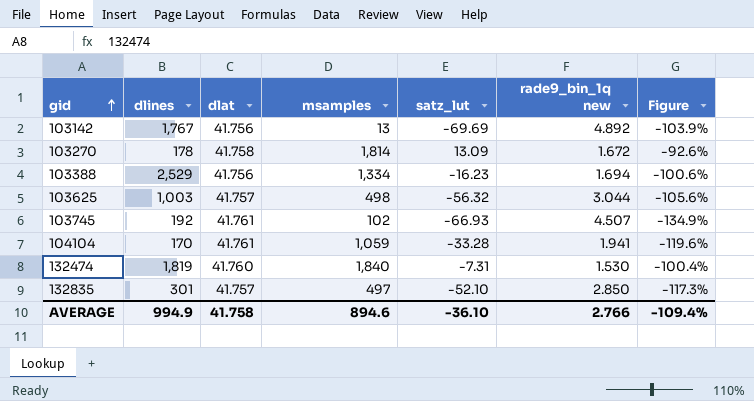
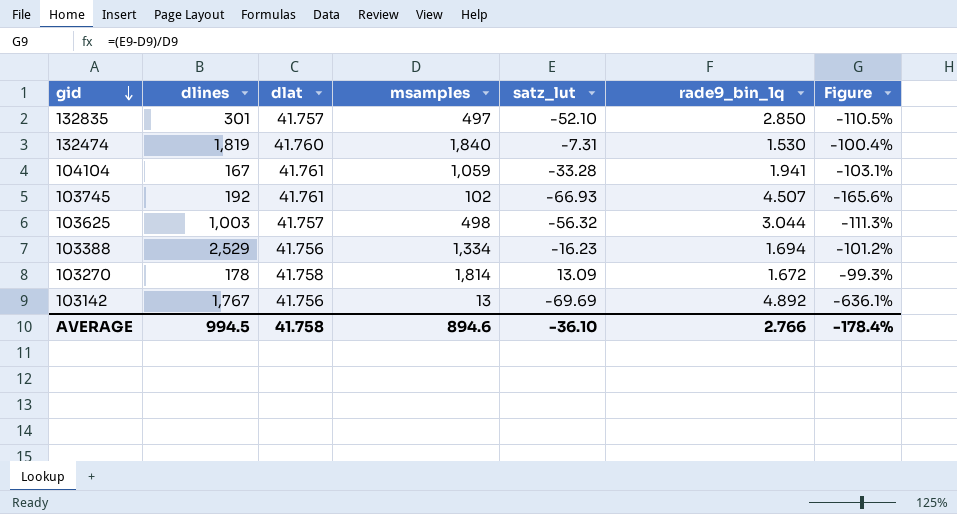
row order: gid ascending -> gid descending
column name: rade9_bin_1q new -> rade9_bin_1q
column Figure | formula: ([satz_lut] - [dlines]) / [dlines] -> ([satz_lut] - [msamples]) / [msamples]
104104 | dlines: 170 -> 167
AVERAGE | dlines: 994.9 -> 994.5
AVERAGE | Figure: -109.4% -> -178.4%

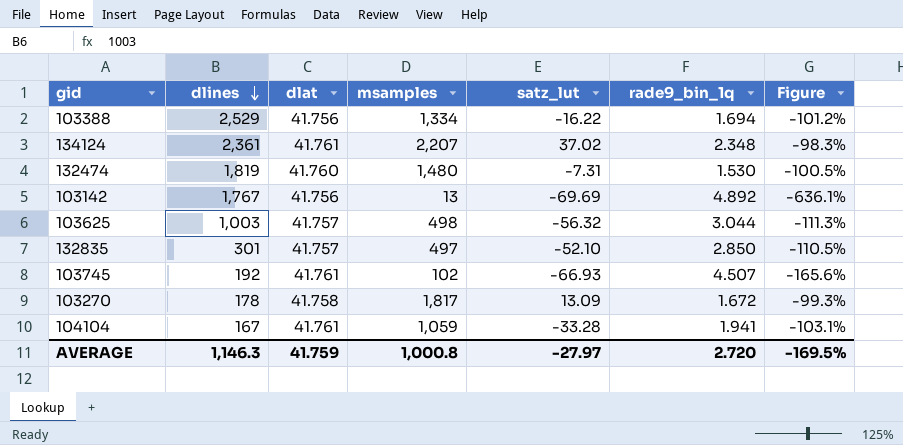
row order: gid descending -> dlines descending
103388 | satz_lut: -16.23 -> -16.22
row 134124: none -> 2,361 | 41.761 | 2,207 | 37.02 | 2.348 | -98.3%
132474 | msamples: 1,840 -> 1,480
132474 | Figure: -100.4% -> -100.5%
103270 | msamples: 1,814 -> 1,817
AVERAGE | dlines: 994.5 -> 1,146.3
AVERAGE | dlat: 41.758 -> 41.759
AVERAGE | msamples: 894.6 -> 1,000.8
AVERAGE | satz_lut: -36.10 -> -27.97
AVERAGE | rade9_bin_1q: 2.766 -> 2.720
AVERAGE | Figure: -178.4% -> -169.5%

